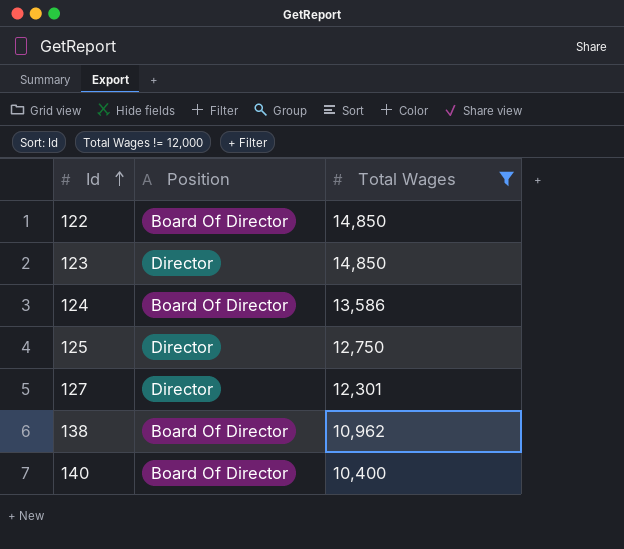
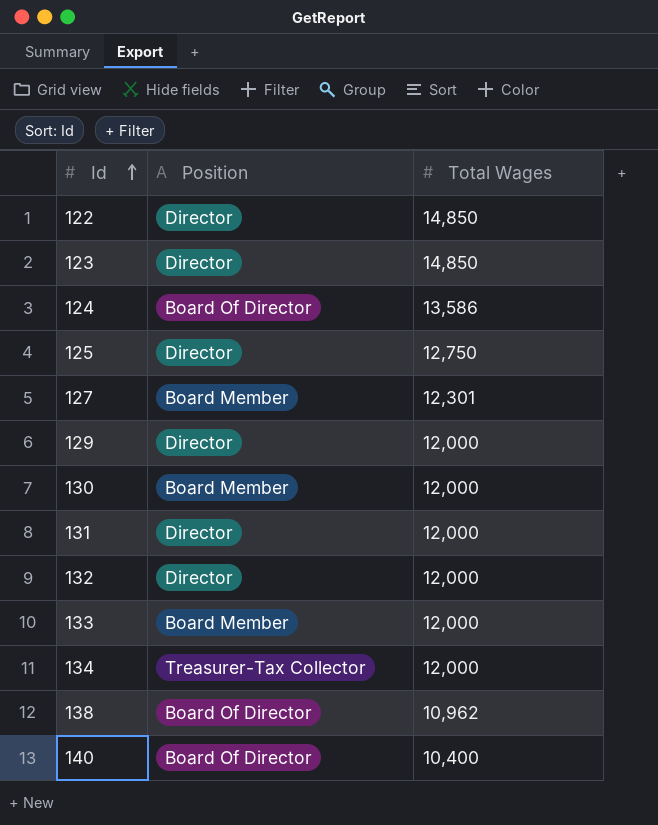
filter: Total Wages != 12,000 -> none
122 | Position: Board Of Director -> Director
127 | Position: Director -> Board Member

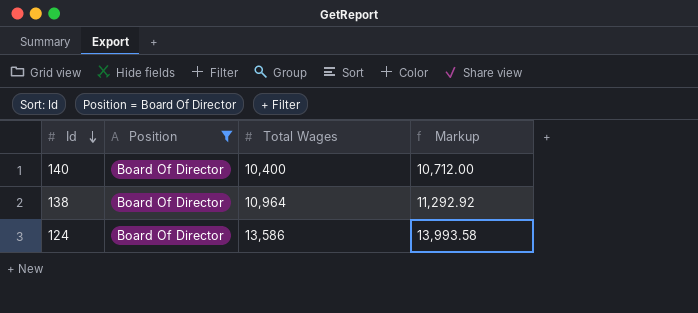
filter: none -> Position = Board Of Director
row order: Id ascending -> Id descending
column Markup | formula: none -> [Total Wages] * 1.03
138 | Total Wages: 10,962 -> 10,964

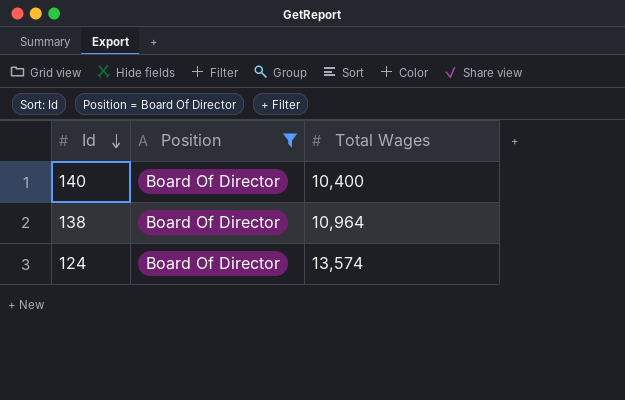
column Markup | formula: [Total Wages] * 1.03 -> none
124 | Total Wages: 13,586 -> 13,574

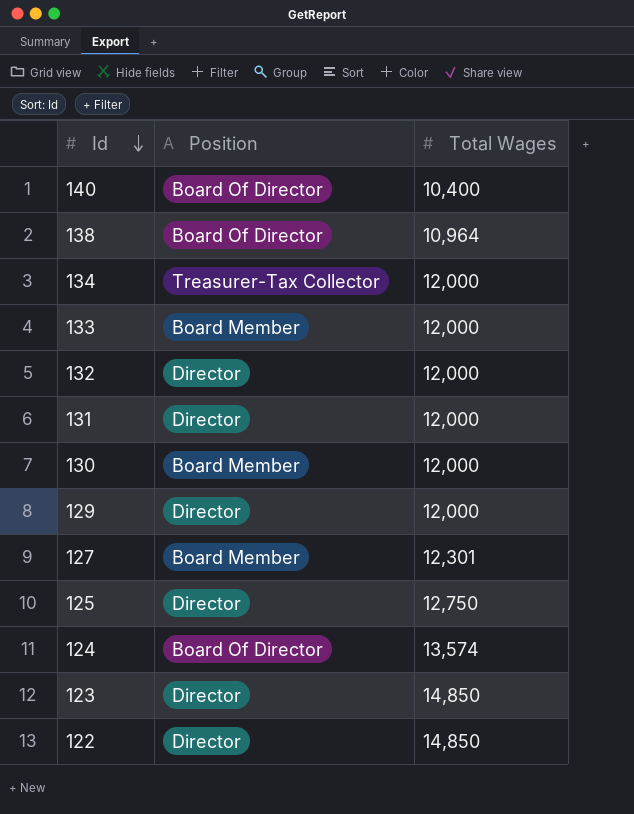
filter: Position = Board Of Director -> none

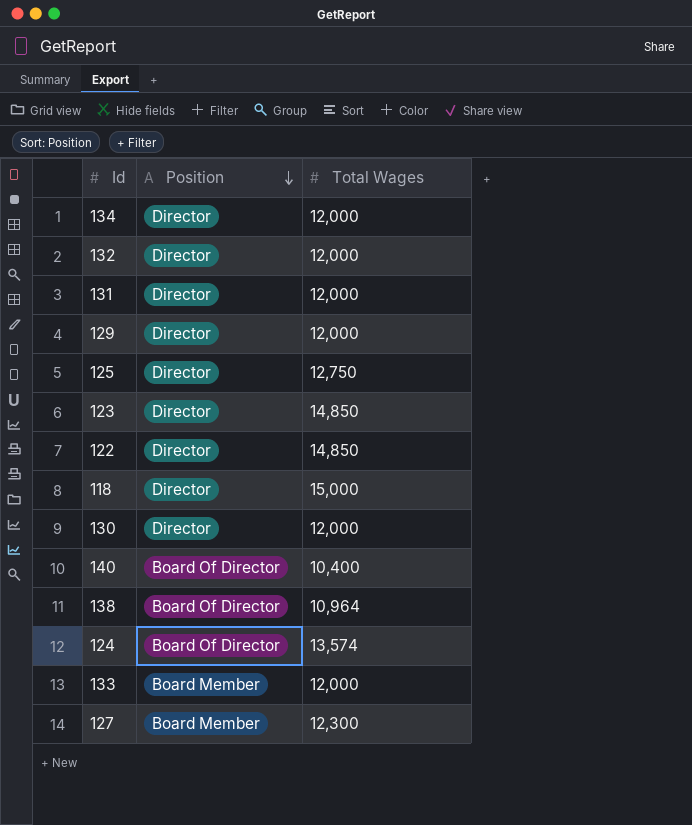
row order: Id descending -> Position descending
134 | Position: Treasurer-Tax Collector -> Director
row 118: none -> Director | 15,000
130 | Position: Board Member -> Director
127 | Total Wages: 12,301 -> 12,300

